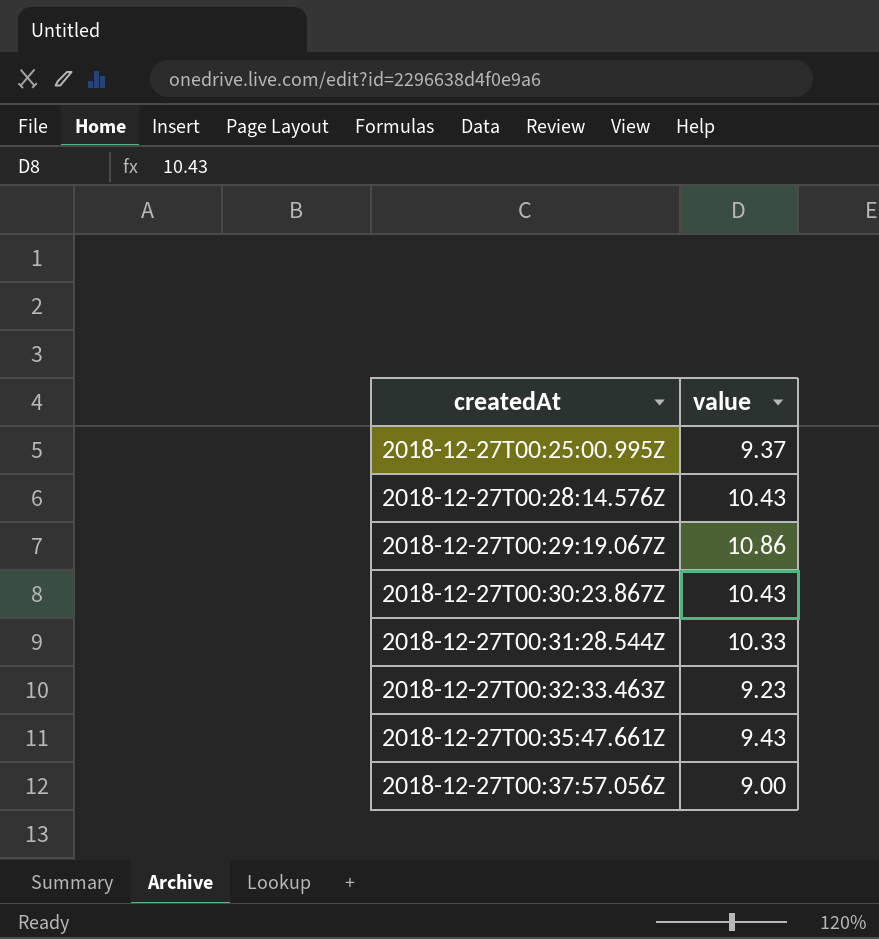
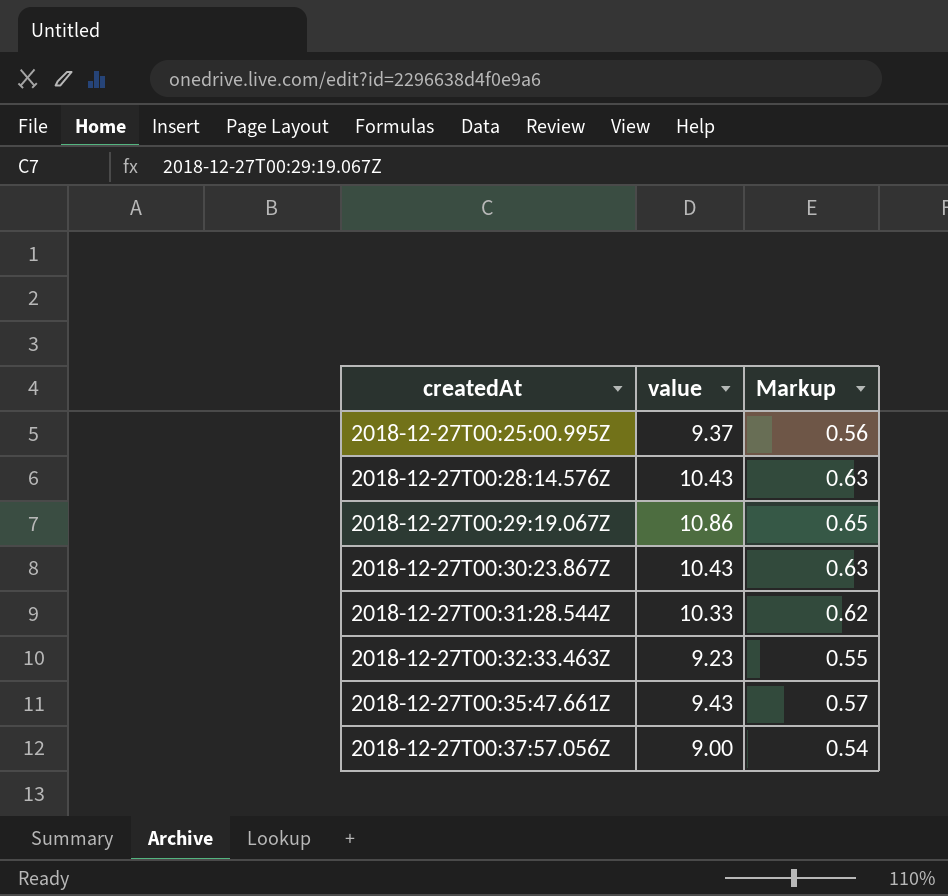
column Markup | formula: none -> [value] * 0.06

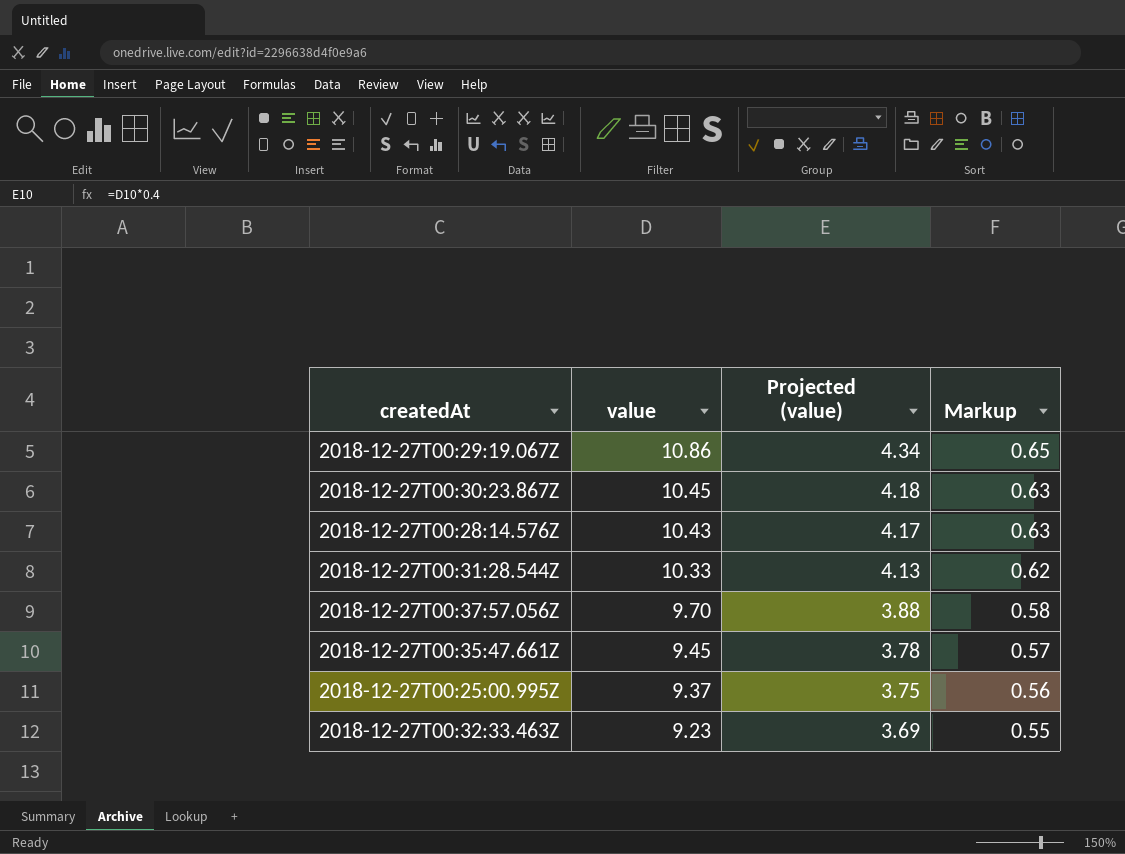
row order: createdAt ascending -> value descending
column Projected (value) | formula: none -> [value] * 0.4
2018-12-27T00:30:23.867Z | value: 10.43 -> 10.45
2018-12-27T00:37:57.056Z | value: 9.00 -> 9.70
2018-12-27T00:37:57.056Z | Markup: 0.54 -> 0.58
2018-12-27T00:35:47.661Z | value: 9.43 -> 9.45

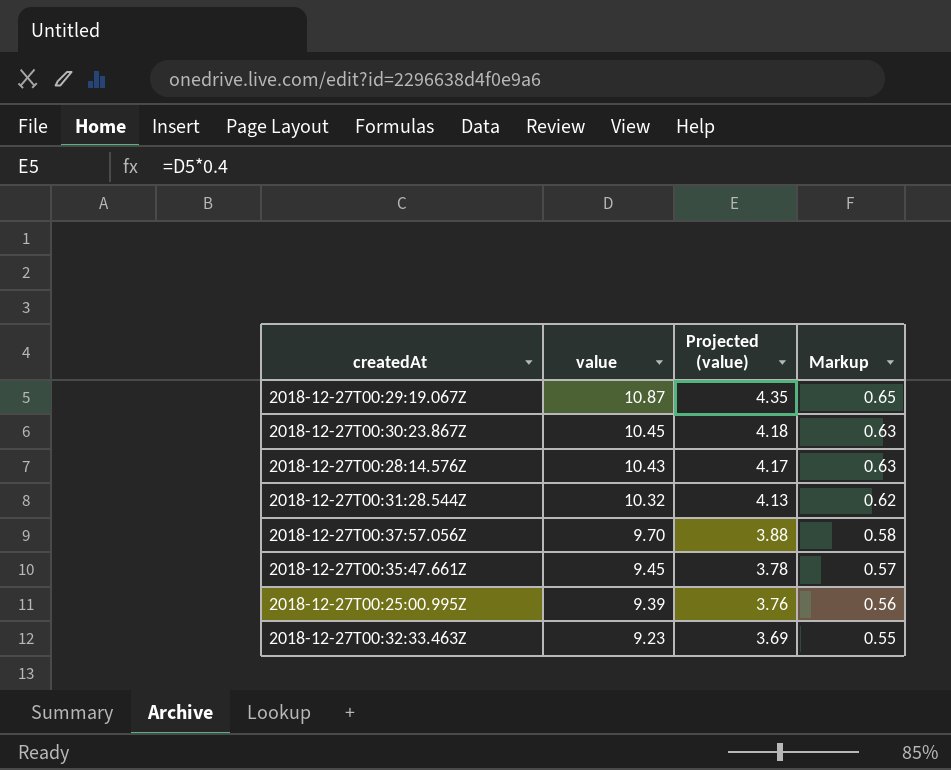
2018-12-27T00:29:19.067Z | value: 10.86 -> 10.87
2018-12-27T00:29:19.067Z | Projected (value): 4.34 -> 4.35
2018-12-27T00:31:28.544Z | value: 10.33 -> 10.32
2018-12-27T00:25:00.995Z | value: 9.37 -> 9.39
2018-12-27T00:25:00.995Z | Projected (value): 3.75 -> 3.76

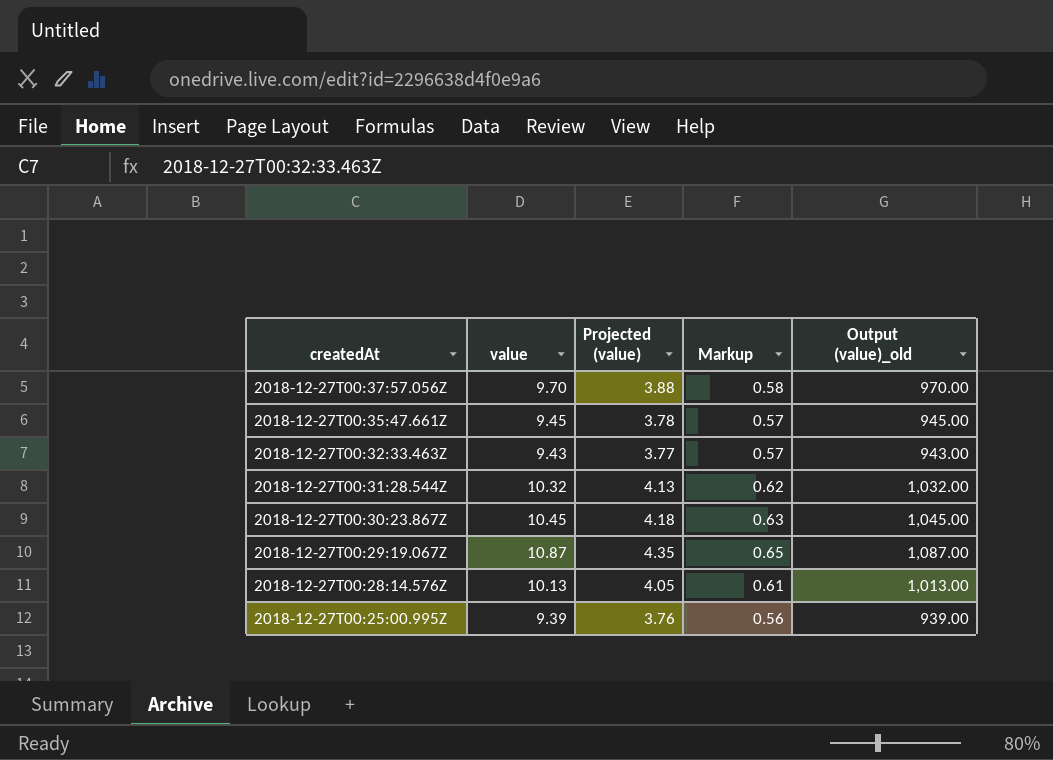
row order: value descending -> createdAt descending
column Output (value)_old | formula: none -> [value] * 100
2018-12-27T00:32:33.463Z | value: 9.23 -> 9.43
2018-12-27T00:32:33.463Z | Projected (value): 3.69 -> 3.77
2018-12-27T00:32:33.463Z | Markup: 0.55 -> 0.57
2018-12-27T00:28:14.576Z | value: 10.43 -> 10.13
2018-12-27T00:28:14.576Z | Projected (value): 4.17 -> 4.05
2018-12-27T00:28:14.576Z | Markup: 0.63 -> 0.61

